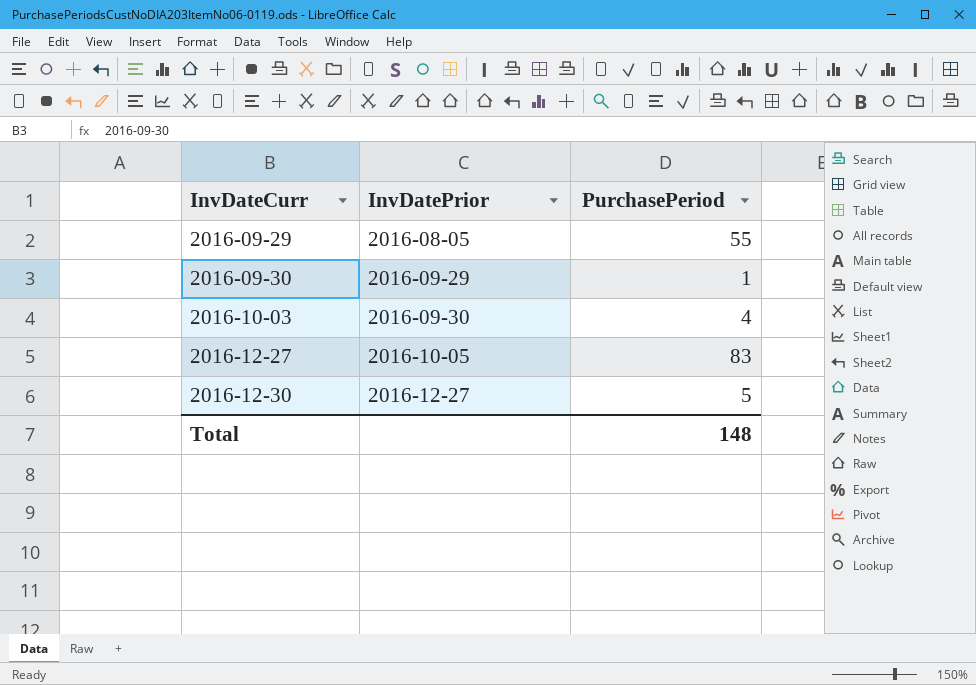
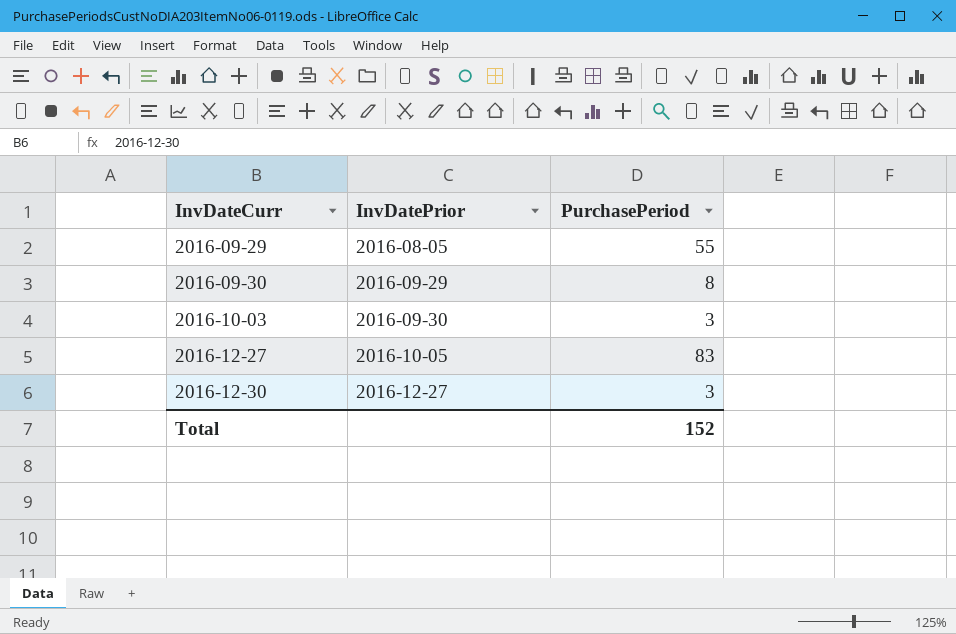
2016-09-30 | PurchasePeriod: 1 -> 8
2016-10-03 | PurchasePeriod: 4 -> 3
2016-12-30 | PurchasePeriod: 5 -> 3
Total | PurchasePeriod: 148 -> 152

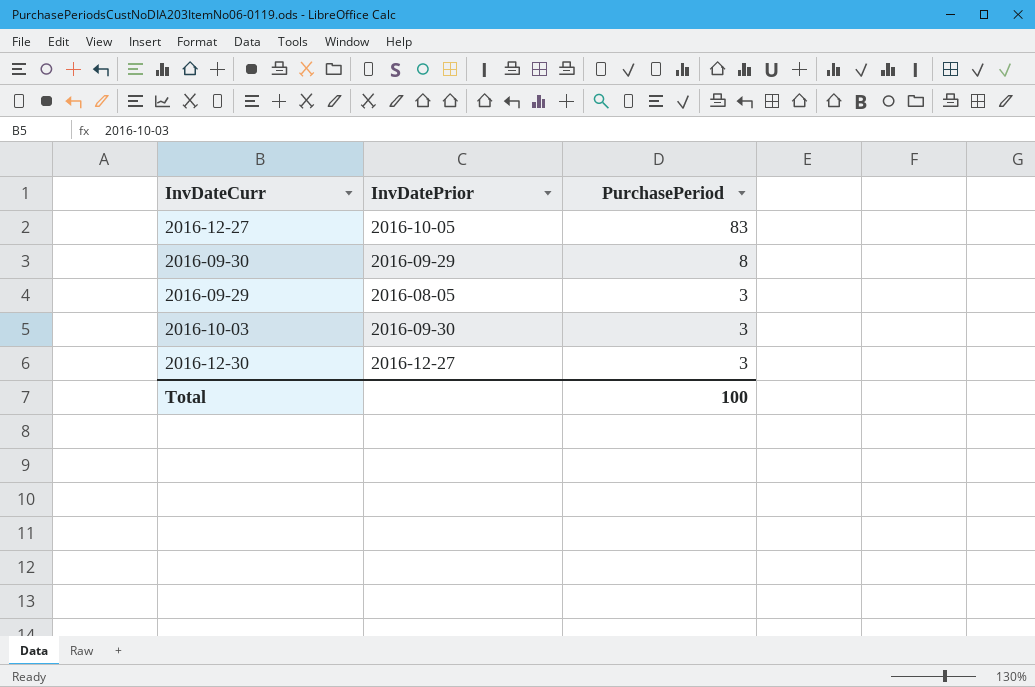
row order: InvDateCurr ascending -> PurchasePeriod descending
2016-09-29 | PurchasePeriod: 55 -> 3
Total | PurchasePeriod: 152 -> 100

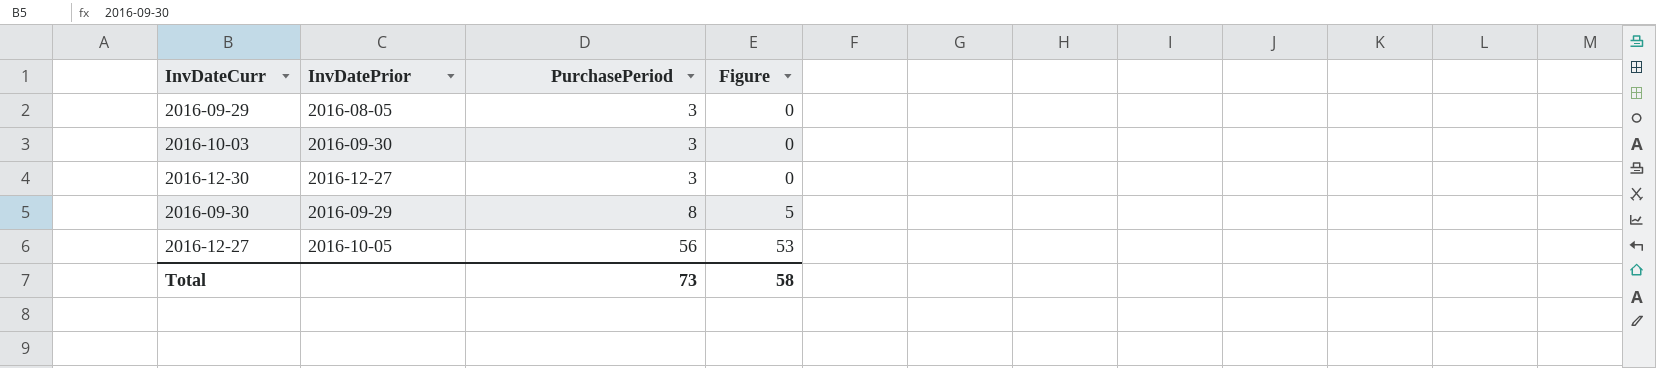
row order: PurchasePeriod descending -> PurchasePeriod ascending
column Figure | formula: none -> [PurchasePeriod] - 3
2016-12-27 | PurchasePeriod: 83 -> 56
Total | PurchasePeriod: 100 -> 73

